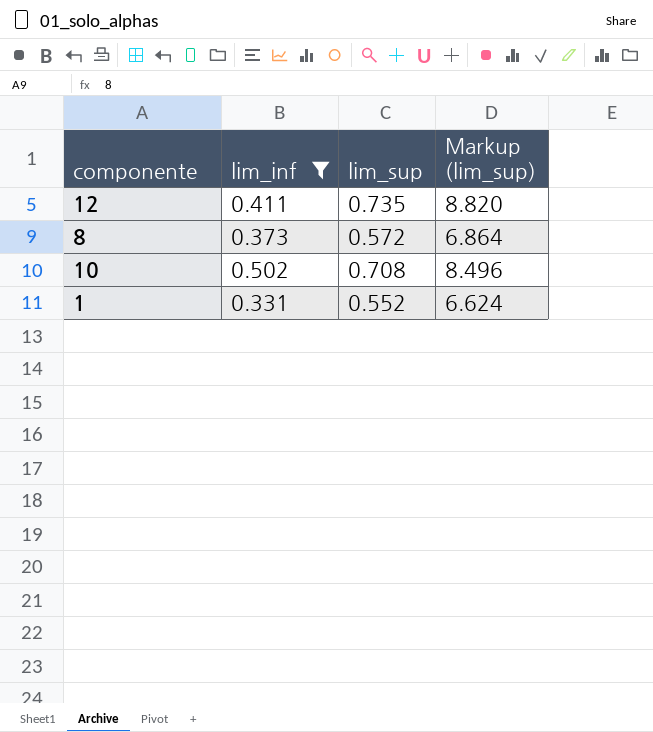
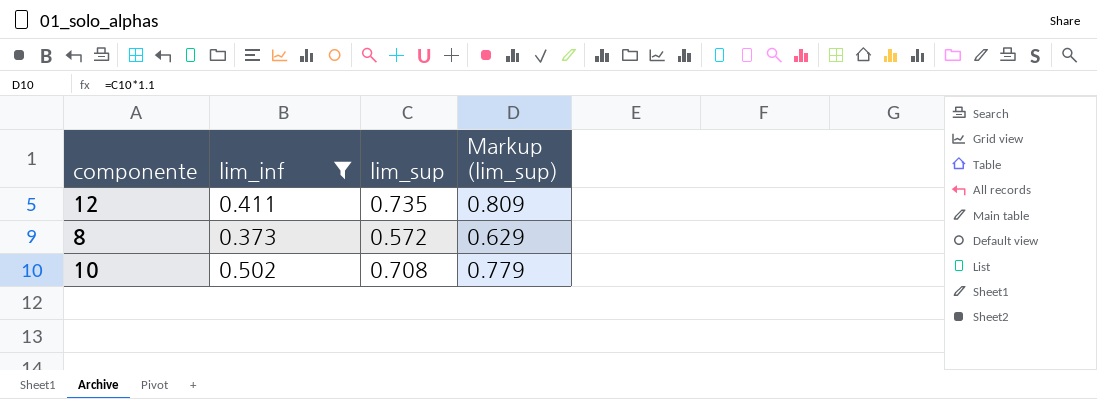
column Markup (lim_sup) | formula: [lim_sup] * 12 -> [lim_sup] * 1.1
row 1: 0.331 | 0.552 | 6.624 -> none

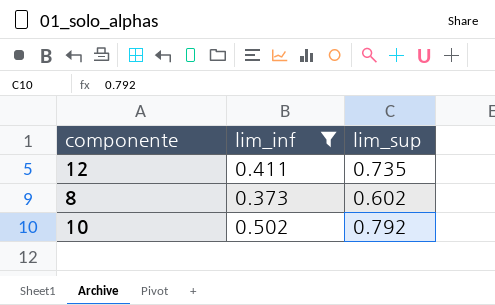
column Markup (lim_sup) | formula: [lim_sup] * 1.1 -> none
8 | lim_sup: 0.572 -> 0.602
10 | lim_sup: 0.708 -> 0.792

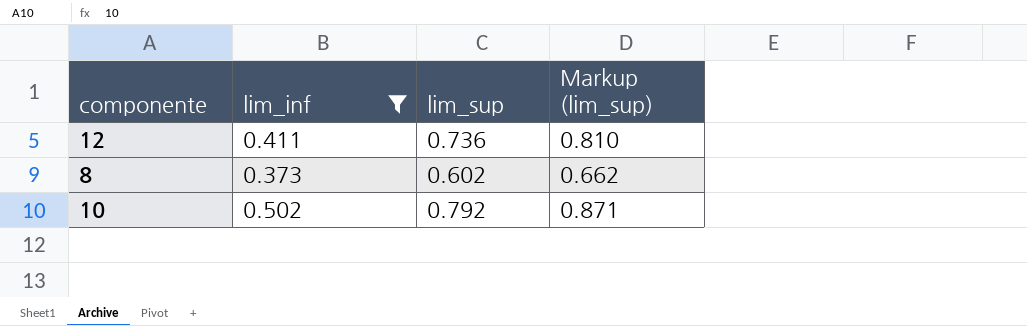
column Markup (lim_sup) | formula: none -> [lim_sup] * 1.1
12 | lim_sup: 0.735 -> 0.736

